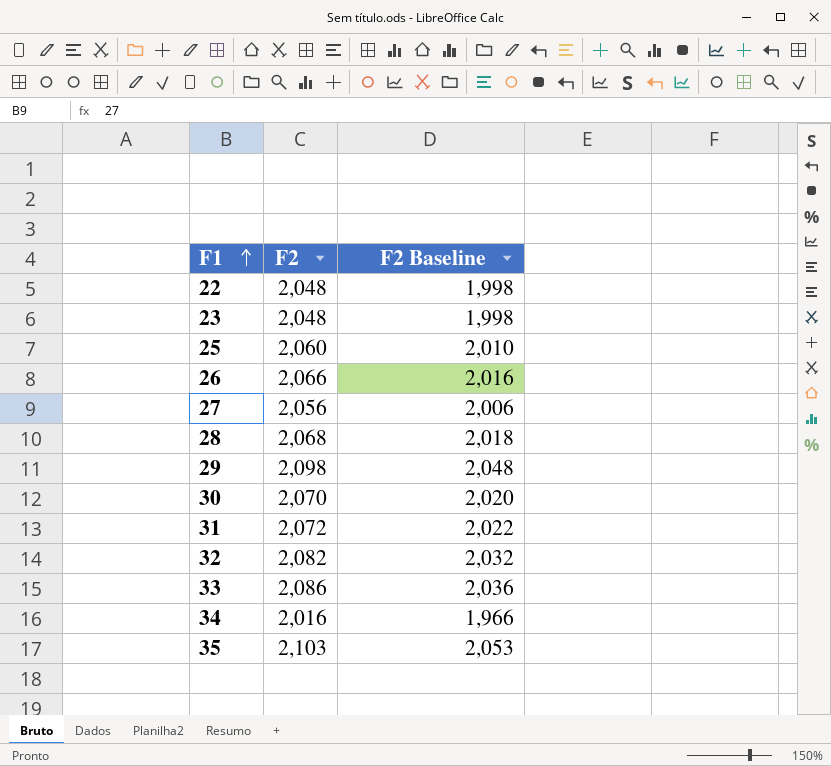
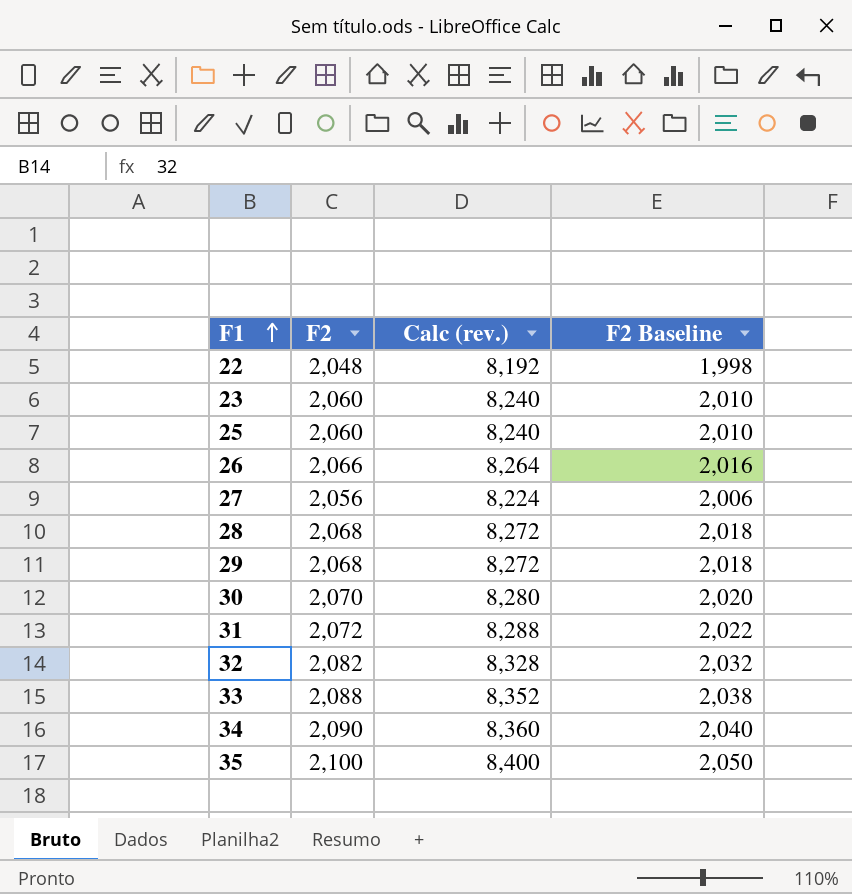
column Calc (rev.) | formula: none -> [F2] * 4
23 | F2: 2,048 -> 2,060
23 | F2 Baseline: 1,998 -> 2,010
29 | F2: 2,098 -> 2,068
29 | F2 Baseline: 2,048 -> 2,018
33 | F2: 2,086 -> 2,088
33 | F2 Baseline: 2,036 -> 2,038
34 | F2: 2,016 -> 2,090
34 | F2 Baseline: 1,966 -> 2,040
35 | F2: 2,103 -> 2,100
35 | F2 Baseline: 2,053 -> 2,050

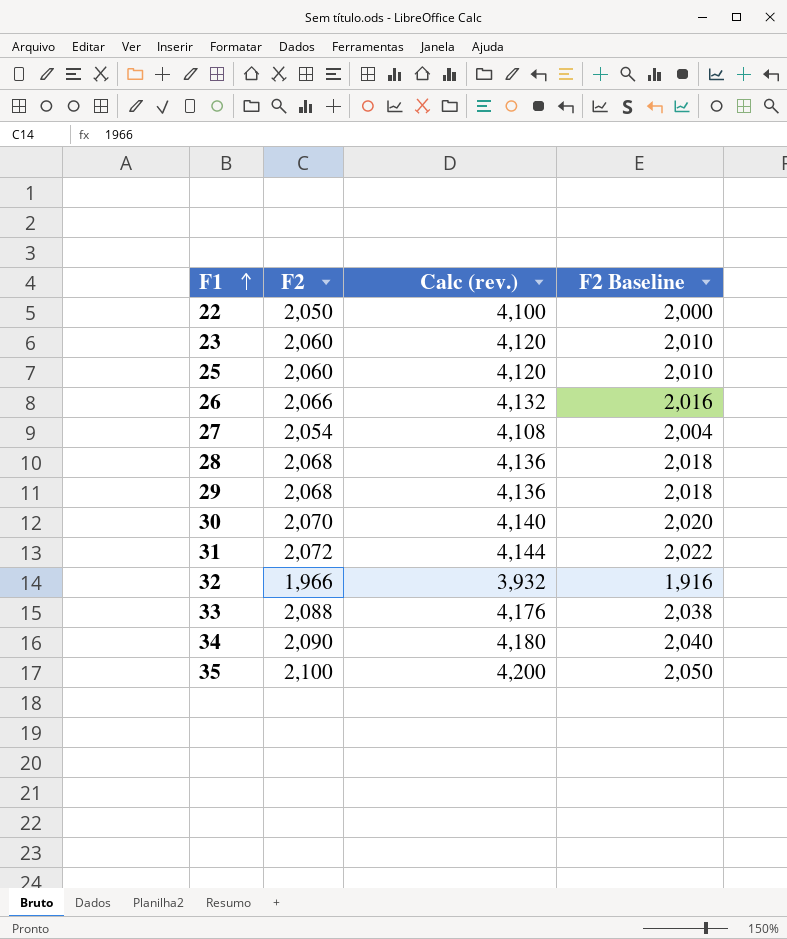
column Calc (rev.) | formula: [F2] * 4 -> [F2] * 2
22 | F2: 2,048 -> 2,050
22 | F2 Baseline: 1,998 -> 2,000
27 | F2: 2,056 -> 2,054
27 | F2 Baseline: 2,006 -> 2,004
32 | F2: 2,082 -> 1,966
32 | F2 Baseline: 2,032 -> 1,916

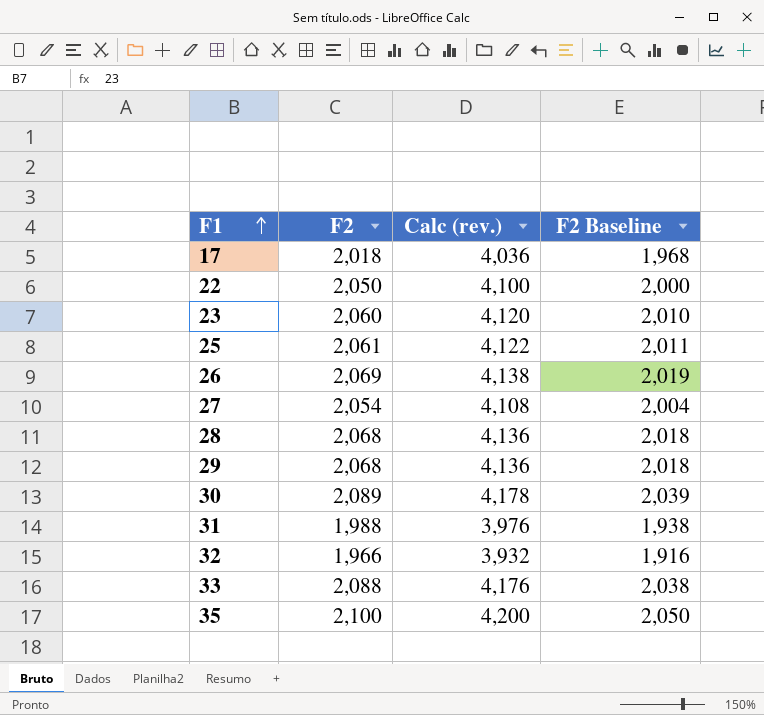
row 34: 2,090 | 4,180 | 2,040 -> none
row 17: none -> 2,018 | 4,036 | 1,968
25 | F2: 2,060 -> 2,061
25 | Calc (rev.): 4,120 -> 4,122
25 | F2 Baseline: 2,010 -> 2,011
26 | F2: 2,066 -> 2,069
26 | Calc (rev.): 4,132 -> 4,138
26 | F2 Baseline: 2,016 -> 2,019
30 | F2: 2,070 -> 2,089
30 | Calc (rev.): 4,140 -> 4,178
30 | F2 Baseline: 2,020 -> 2,039
31 | F2: 2,072 -> 1,988
31 | Calc (rev.): 4,144 -> 3,976
31 | F2 Baseline: 2,022 -> 1,938

